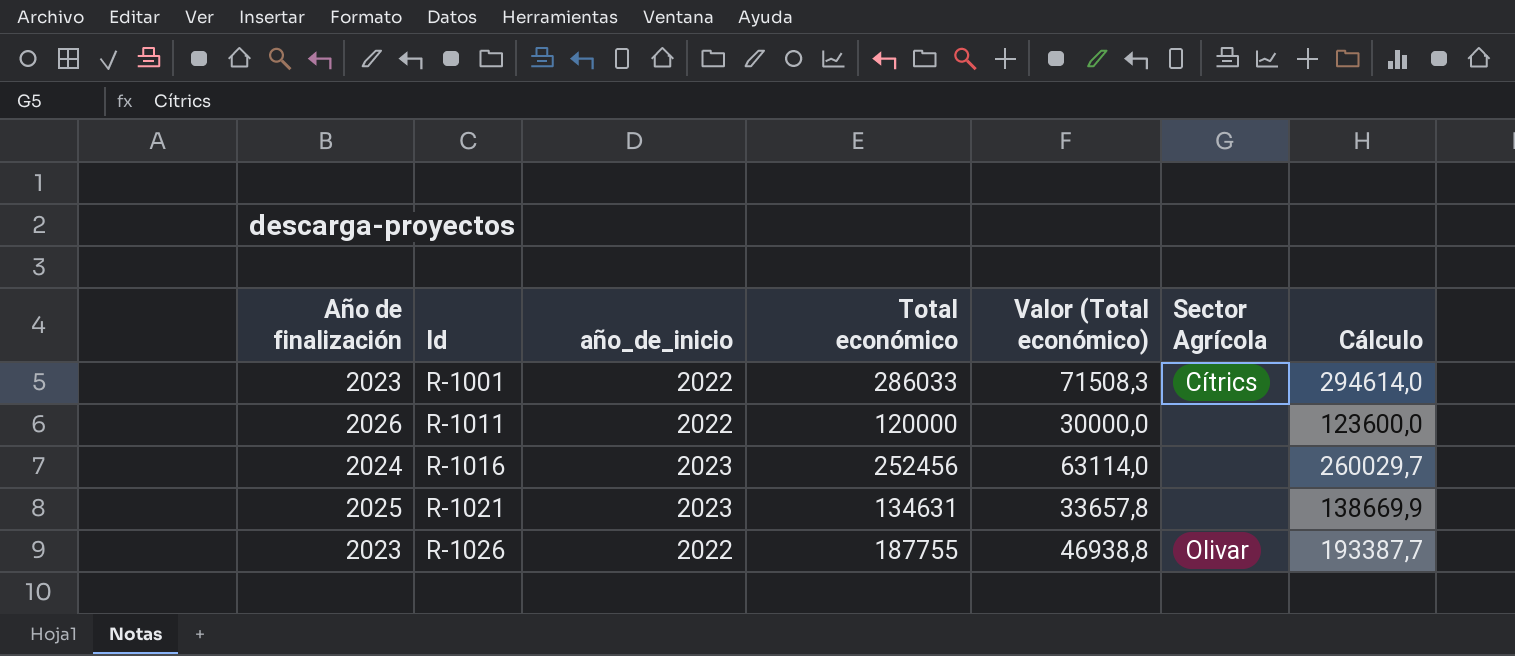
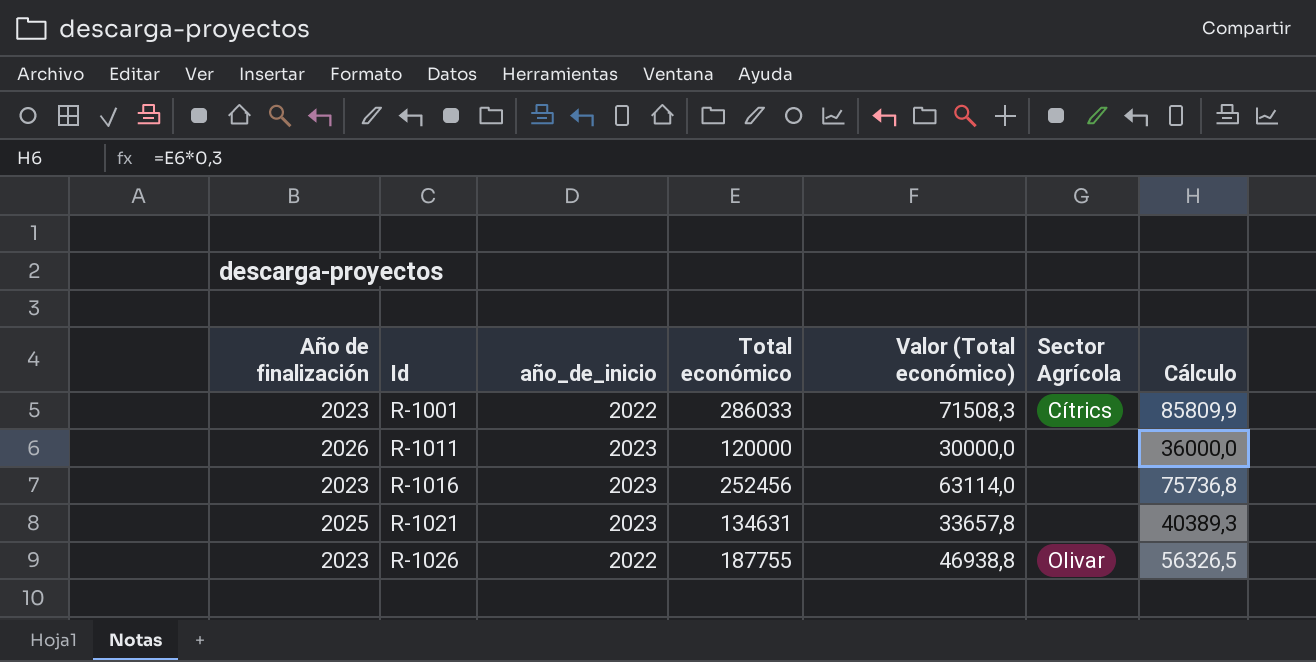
column Cálculo | formula: [Total económico] * 1,03 -> [Total económico] * 0,3
R-1011 | año_de_inicio: 2022 -> 2023
R-1016 | Año de finalización: 2024 -> 2023

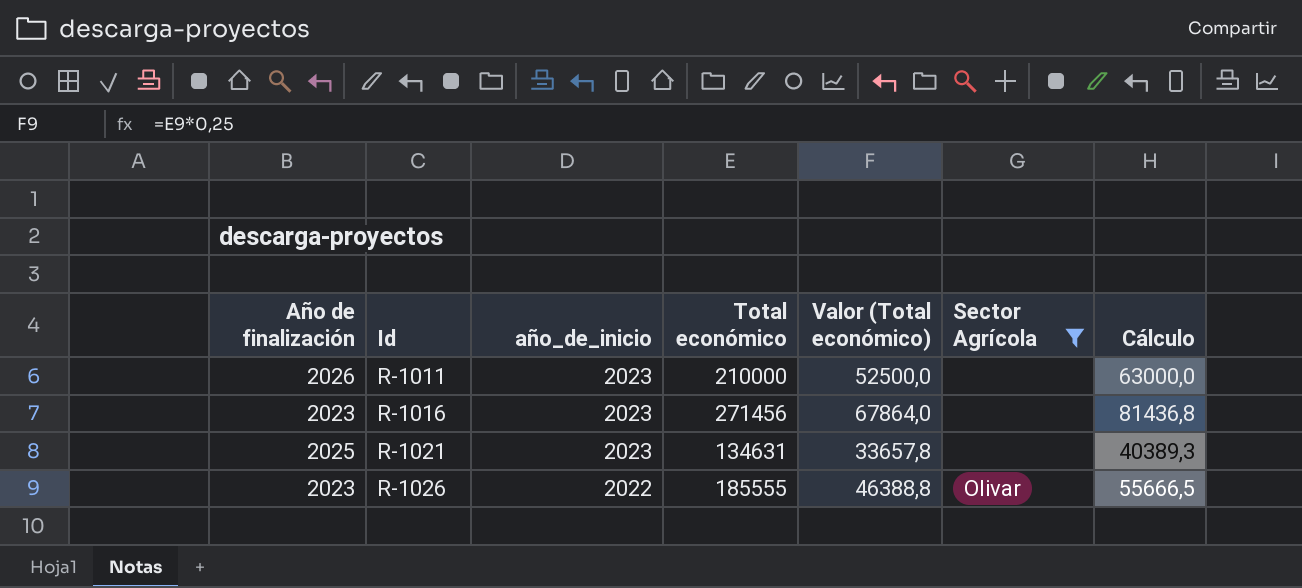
filter: none -> Sector Agrícola != Cítrics
R-1011 | Total económico: 120000 -> 210000
R-1011 | Valor (Total económico): 30000,0 -> 52500,0
R-1011 | Cálculo: 36000,0 -> 63000,0
R-1016 | Total económico: 252456 -> 271456
R-1016 | Valor (Total económico): 63114,0 -> 67864,0
R-1016 | Cálculo: 75736,8 -> 81436,8
R-1026 | Total económico: 187755 -> 185555
R-1026 | Valor (Total económico): 46938,8 -> 46388,8
R-1026 | Cálculo: 56326,5 -> 55666,5

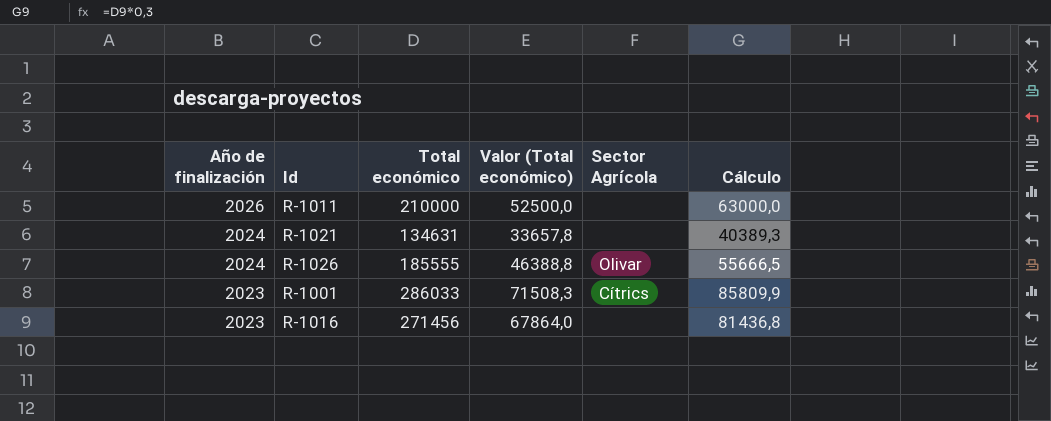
filter: Sector Agrícola != Cítrics -> none
row order: Id ascending -> Año de finalización descending
column año_de_inicio | position: 3 -> none
R-1021 | Año de finalización: 2025 -> 2024
R-1026 | Año de finalización: 2023 -> 2024

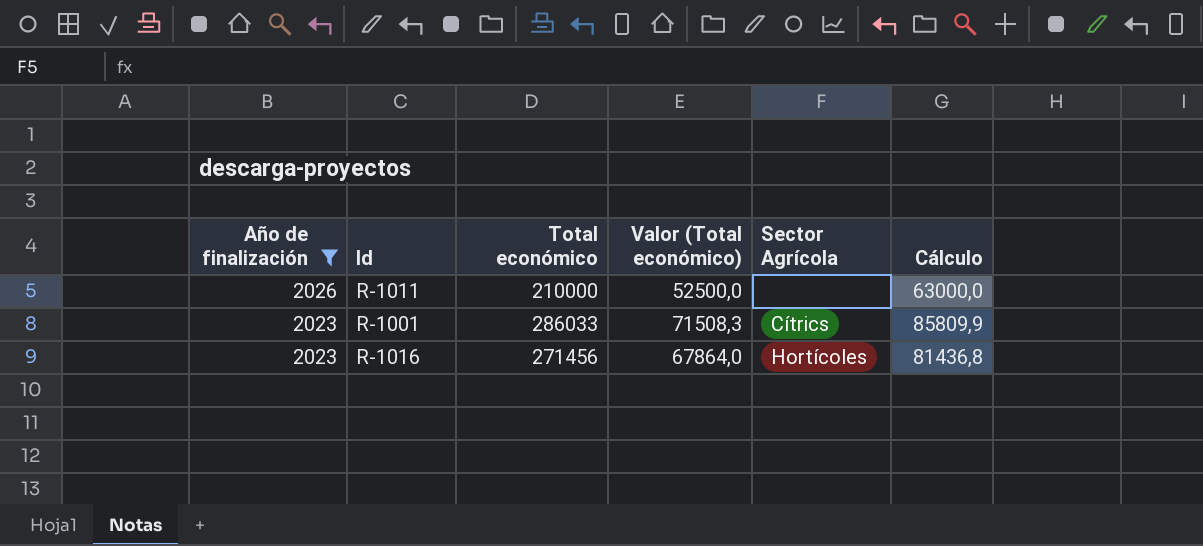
filter: none -> Año de finalización != 2024
R-1016 | Sector Agrícola: none -> Hortícoles

